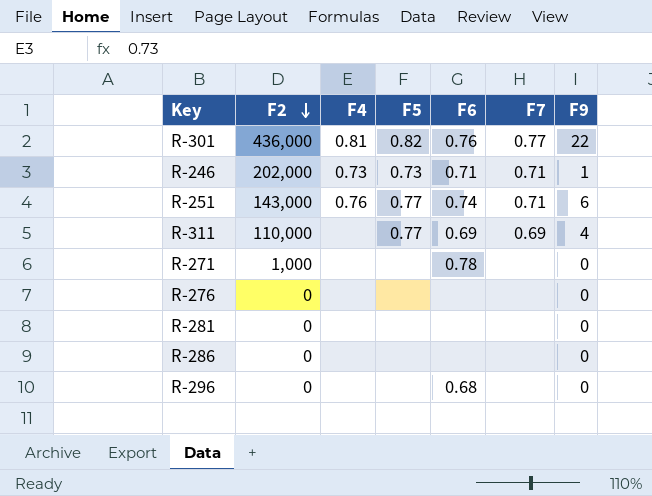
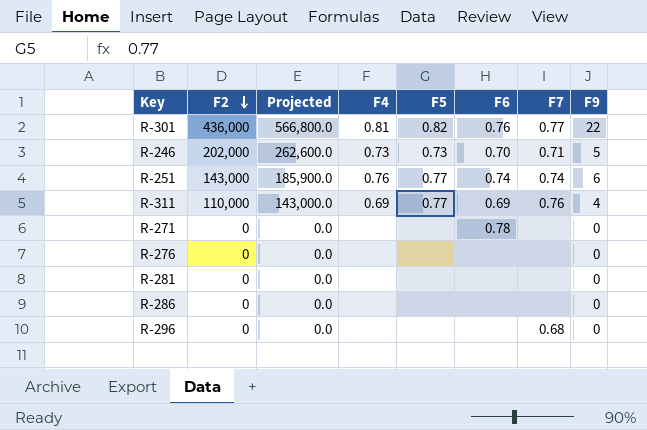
column Projected | formula: none -> [F2] * 1.3
R-246 | F6: 0.71 -> 0.70
R-246 | F9: 1 -> 5
R-251 | F7: 0.71 -> 0.74
R-311 | F4: none -> 0.69
R-311 | F7: 0.69 -> 0.76
R-271 | F2: 1,000 -> 0
R-296 | F6: 0.68 -> none
R-296 | F7: none -> 0.68

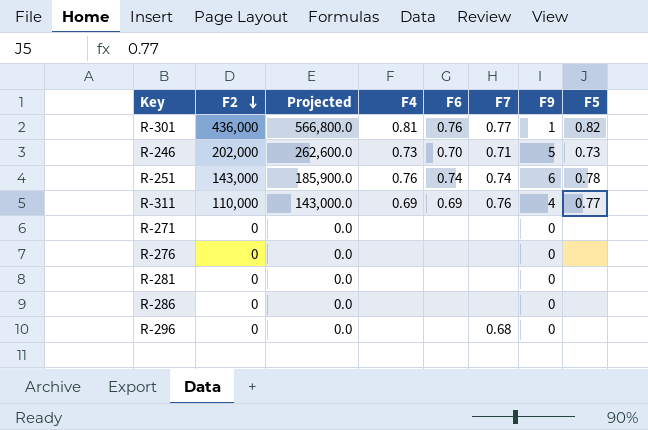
column F5 | position: 5 -> 8
R-301 | F9: 22 -> 1
R-251 | F5: 0.77 -> 0.78
R-271 | F6: 0.78 -> none

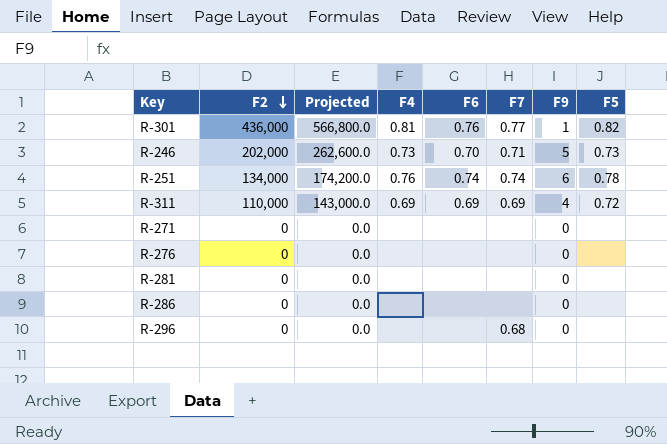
R-251 | F2: 143,000 -> 134,000
R-251 | Projected: 185,900.0 -> 174,200.0
R-311 | F7: 0.76 -> 0.69
R-311 | F5: 0.77 -> 0.72

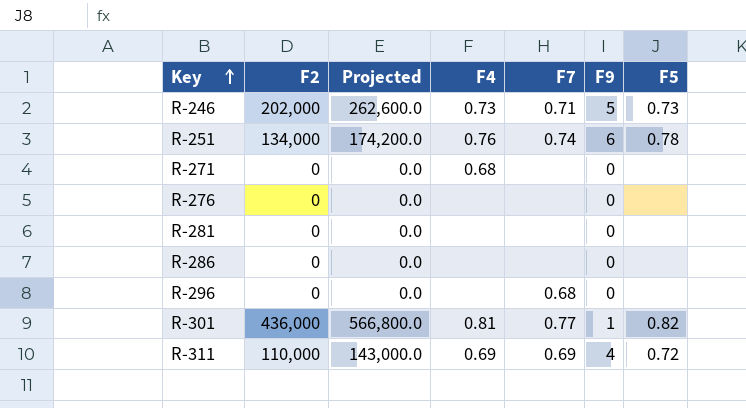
row order: F2 descending -> Key ascending
column F6 | position: 5 -> none
R-271 | F4: none -> 0.68

